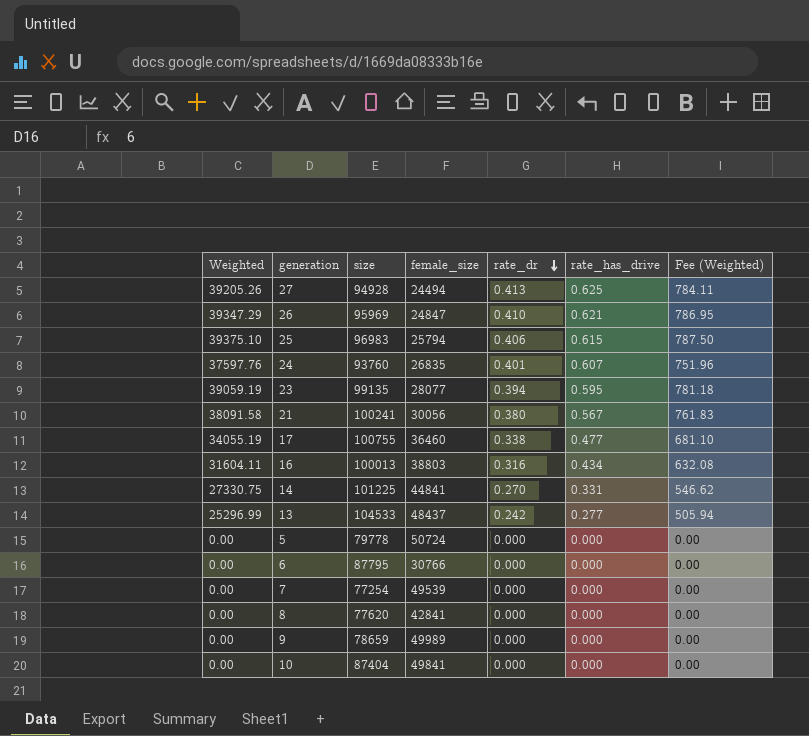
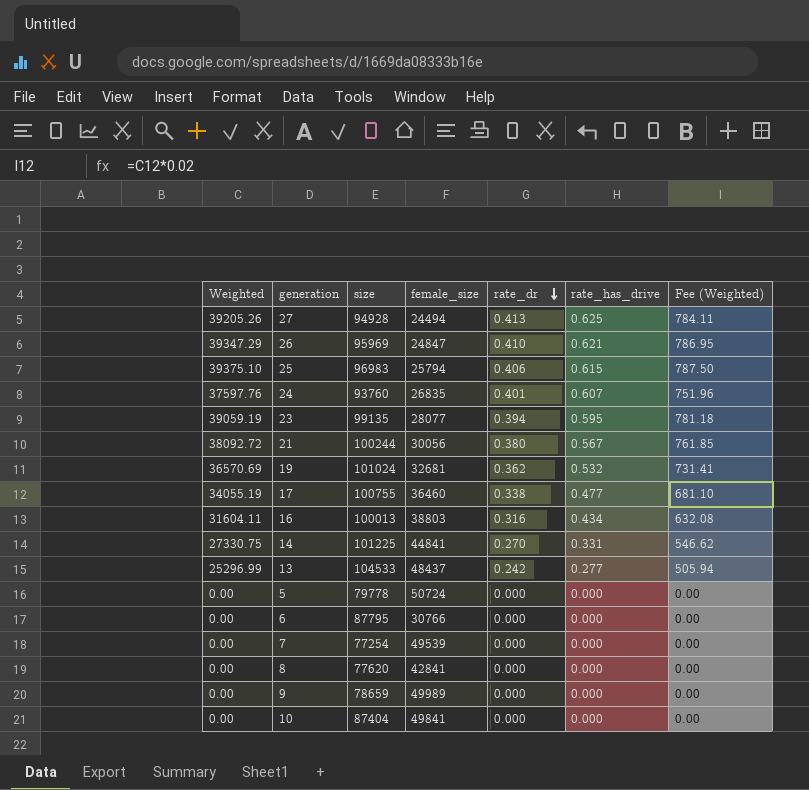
21 | Weighted: 38091.58 -> 38092.72
21 | size: 100241 -> 100244
21 | Fee (Weighted): 761.83 -> 761.85
row 19: none -> 36570.69 | 101024 | 32681 | 0.362 | 0.532 | 731.41

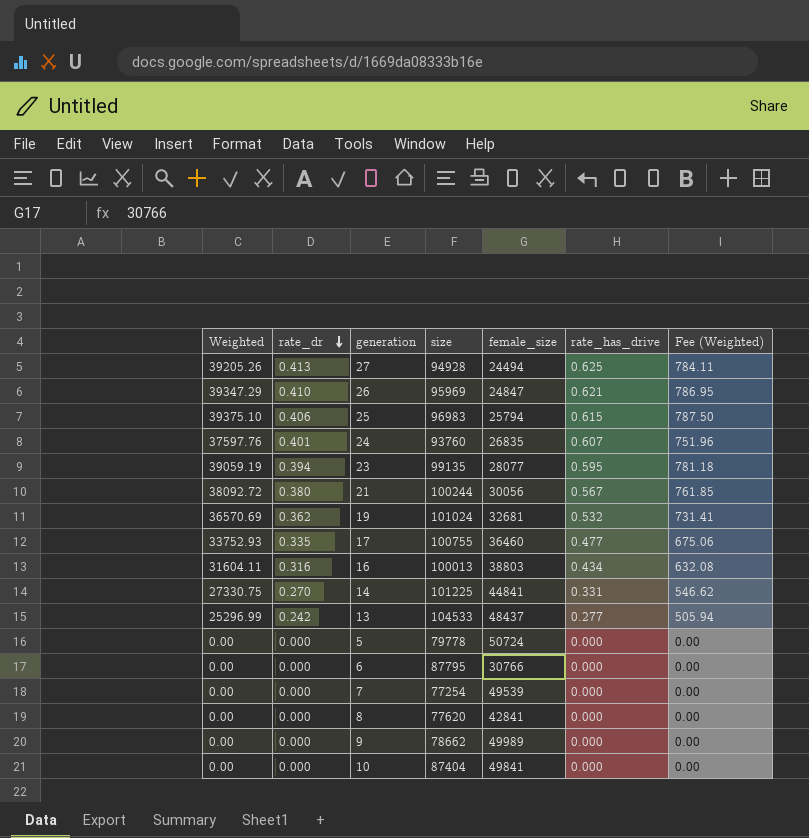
column rate_dr | position: 5 -> 2
17 | Weighted: 34055.19 -> 33752.93
17 | rate_dr: 0.338 -> 0.335
17 | Fee (Weighted): 681.10 -> 675.06
9 | size: 78659 -> 78662

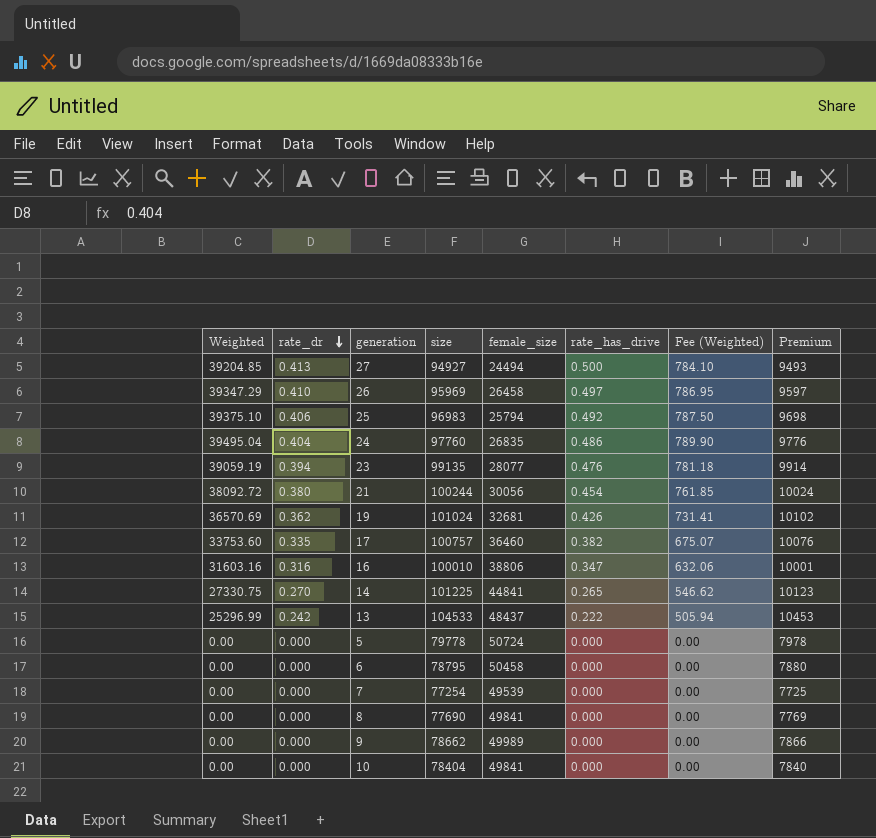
column Premium | formula: none -> [size] * 0.1
27 | Weighted: 39205.26 -> 39204.85
27 | size: 94928 -> 94927
27 | rate_has_drive: 0.625 -> 0.500
27 | Fee (Weighted): 784.11 -> 784.10
26 | female_size: 24847 -> 26458
26 | rate_has_drive: 0.621 -> 0.497
25 | rate_has_drive: 0.615 -> 0.492
24 | Weighted: 37597.76 -> 39495.04
24 | rate_dr: 0.401 -> 0.404
24 | size: 93760 -> 97760
24 | rate_has_drive: 0.607 -> 0.486
24 | Fee (Weighted): 751.96 -> 789.90
23 | rate_has_drive: 0.595 -> 0.476
21 | rate_has_drive: 0.567 -> 0.454
19 | rate_has_drive: 0.532 -> 0.426
17 | Weighted: 33752.93 -> 33753.60
17 | size: 100755 -> 100757
17 | rate_has_drive: 0.477 -> 0.382
17 | Fee (Weighted): 675.06 -> 675.07
16 | Weighted: 31604.11 -> 31603.16
16 | size: 100013 -> 100010
16 | female_size: 38803 -> 38806
16 | rate_has_drive: 0.434 -> 0.347
16 | Fee (Weighted): 632.08 -> 632.06
14 | rate_has_drive: 0.331 -> 0.265
13 | rate_has_drive: 0.277 -> 0.222
6 | size: 87795 -> 78795
6 | female_size: 30766 -> 50458
8 | size: 77620 -> 77690
8 | female_size: 42841 -> 49841
10 | size: 87404 -> 78404

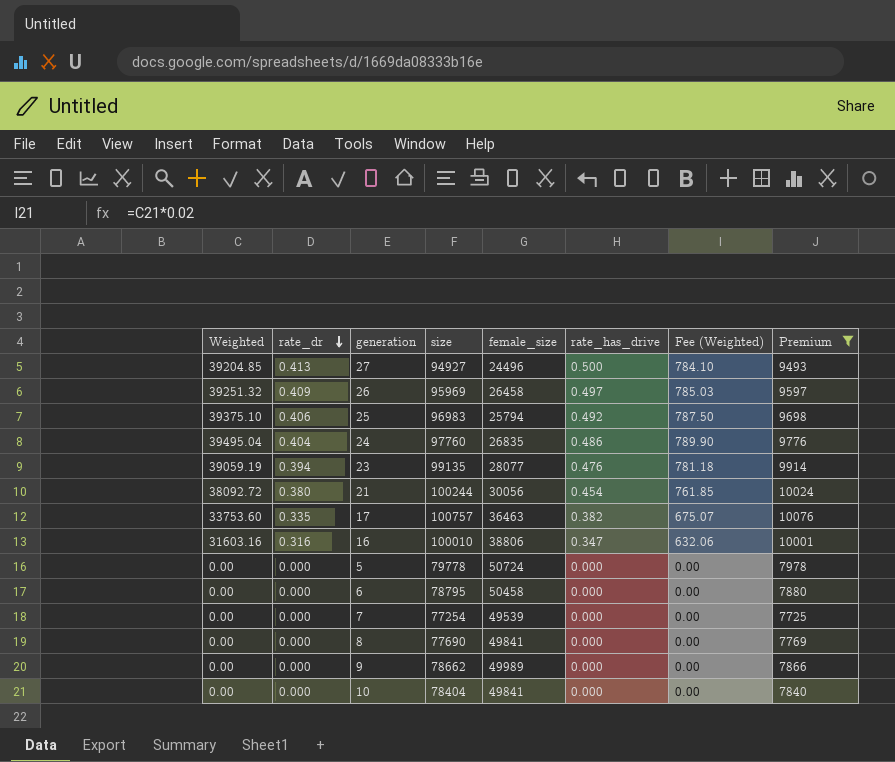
filter: none -> Premium <= 10076
27 | female_size: 24494 -> 24496
26 | Weighted: 39347.29 -> 39251.32
26 | rate_dr: 0.410 -> 0.409
26 | Fee (Weighted): 786.95 -> 785.03
17 | female_size: 36460 -> 36463

